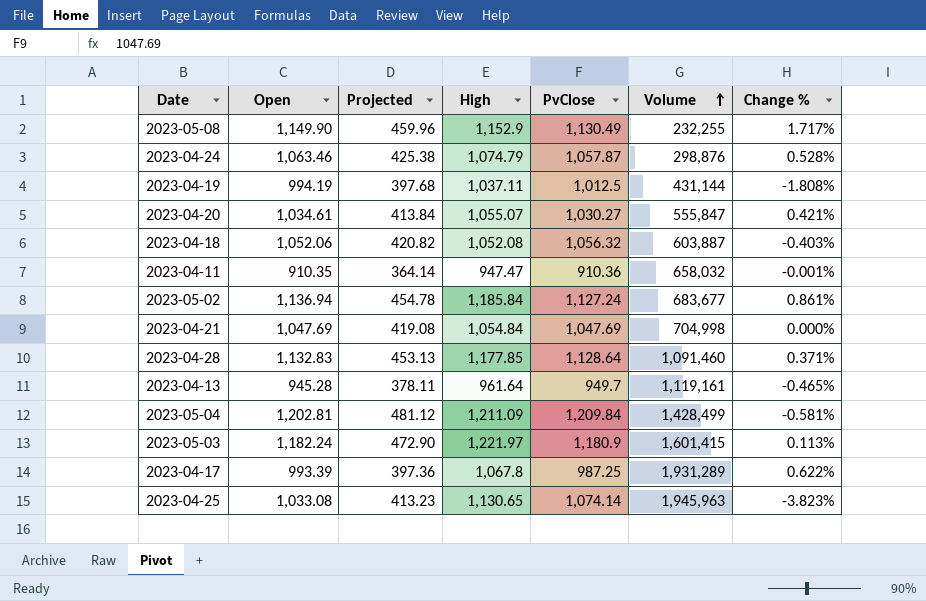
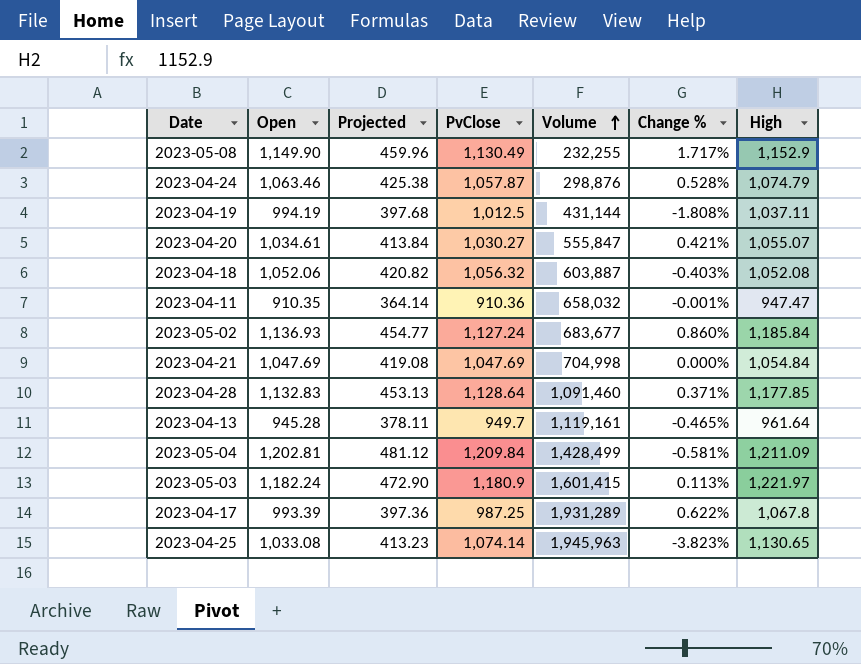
column High | position: 4 -> 7
2023-05-02 | Open: 1,136.94 -> 1,136.93
2023-05-02 | Projected: 454.78 -> 454.77
2023-05-02 | Change %: 0.861% -> 0.860%

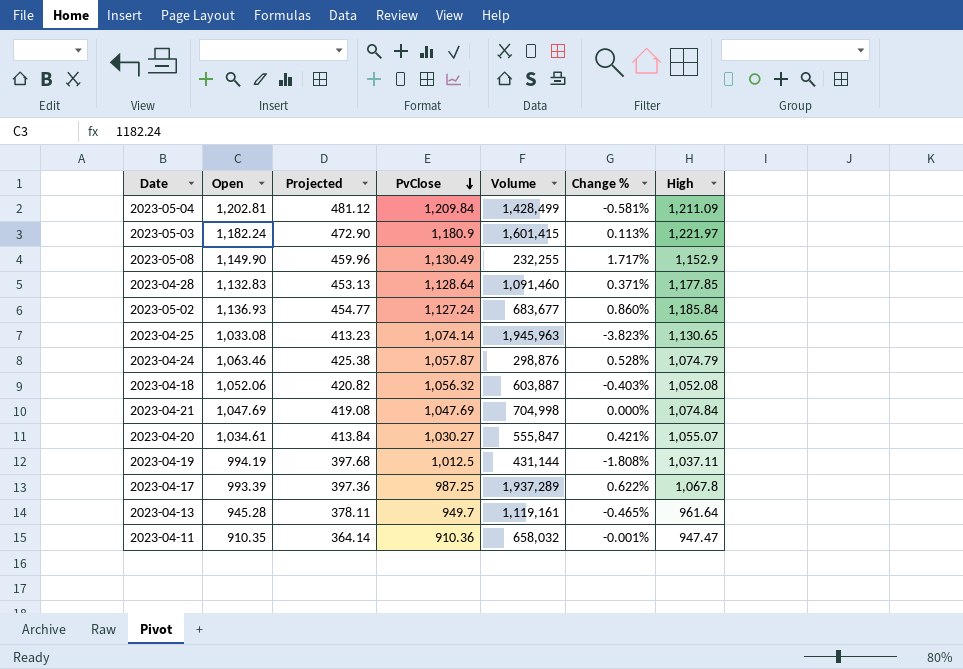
row order: Volume ascending -> PvClose descending
2023-04-21 | High: 1,054.84 -> 1,074.84
2023-04-17 | Volume: 1,931,289 -> 1,937,289

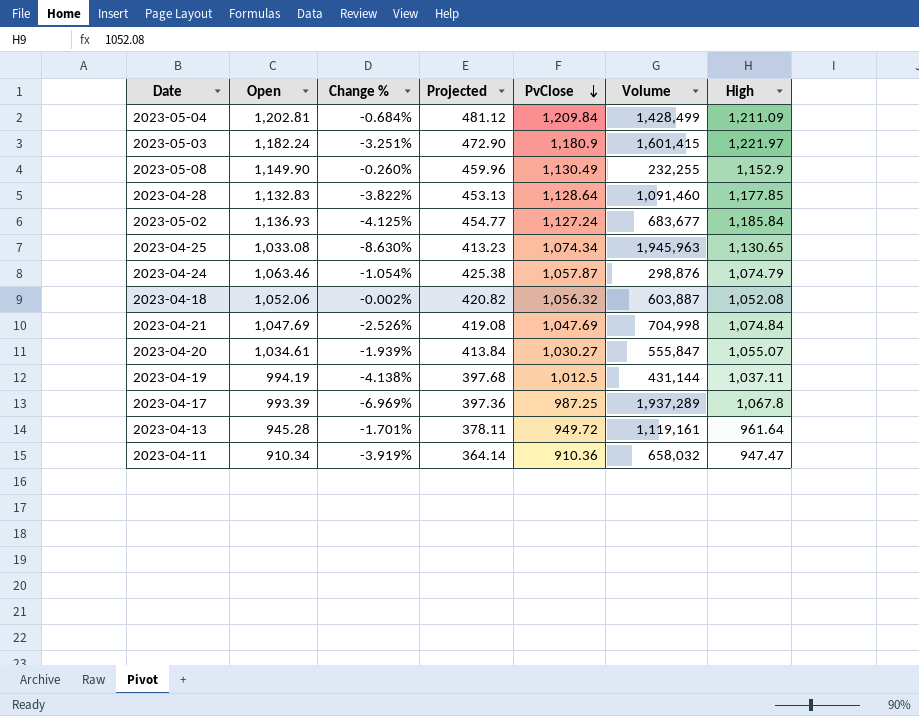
column Change % | formula: ([Open] - [PvClose]) / [PvClose] -> ([Open] - [High]) / [High]
column Change % | position: 6 -> 3
2023-04-25 | PvClose: 1,074.14 -> 1,074.34
2023-04-13 | PvClose: 949.7 -> 949.72
2023-04-11 | Open: 910.35 -> 910.34

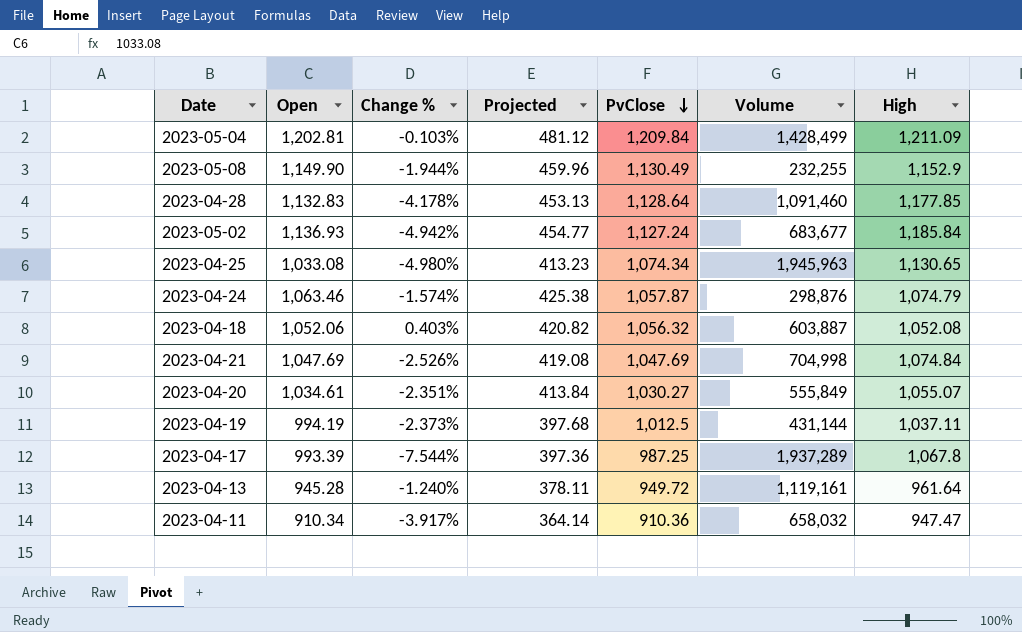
column Change % | formula: ([Open] - [High]) / [High] -> ([PvClose] - [High]) / [High]
row 2023-05-03: 1,182.24 | -3.251% | 472.90 | 1,180.9 | 1,601,415 | 1,221.97 -> none
2023-04-20 | Volume: 555,847 -> 555,849

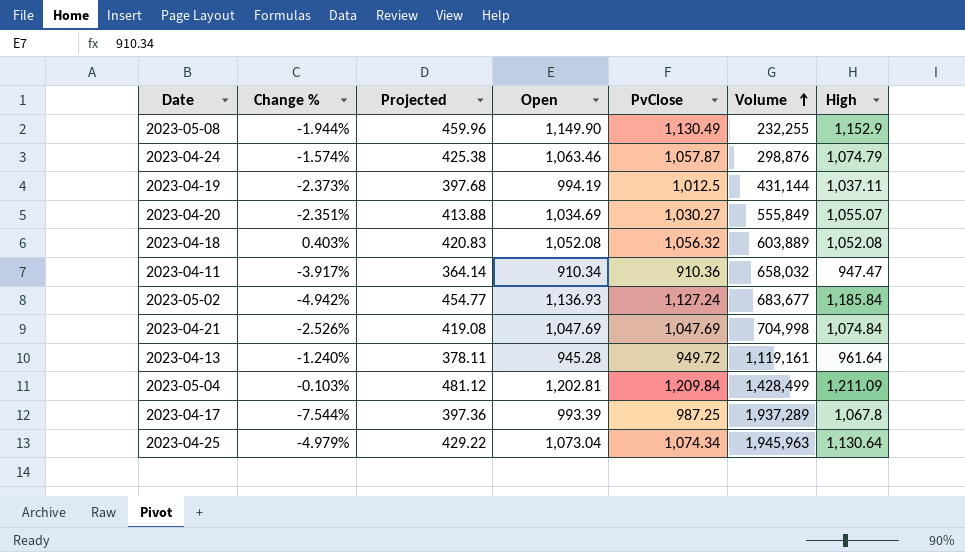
row order: PvClose descending -> Volume ascending
column Open | position: 2 -> 4
row 2023-04-28: 1,132.83 | -4.178% | 453.13 | 1,128.64 | 1,091,460 | 1,177.85 -> none
2023-04-20 | Projected: 413.84 -> 413.88
2023-04-20 | Open: 1,034.61 -> 1,034.69
2023-04-18 | Projected: 420.82 -> 420.83
2023-04-18 | Open: 1,052.06 -> 1,052.08
2023-04-18 | Volume: 603,887 -> 603,889
2023-04-25 | Change %: -4.980% -> -4.979%
2023-04-25 | Projected: 413.23 -> 429.22
2023-04-25 | Open: 1,033.08 -> 1,073.04
2023-04-25 | High: 1,130.65 -> 1,130.64

